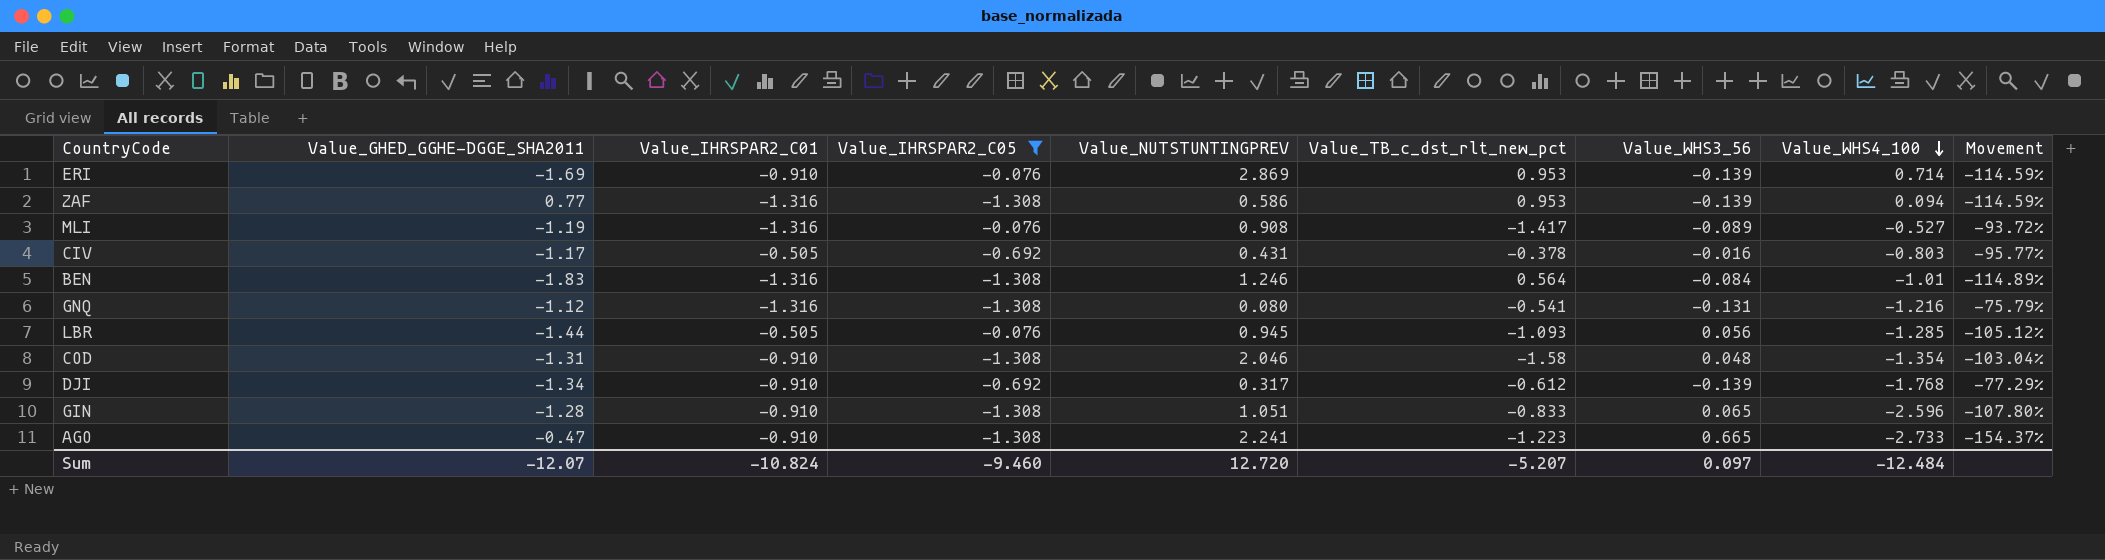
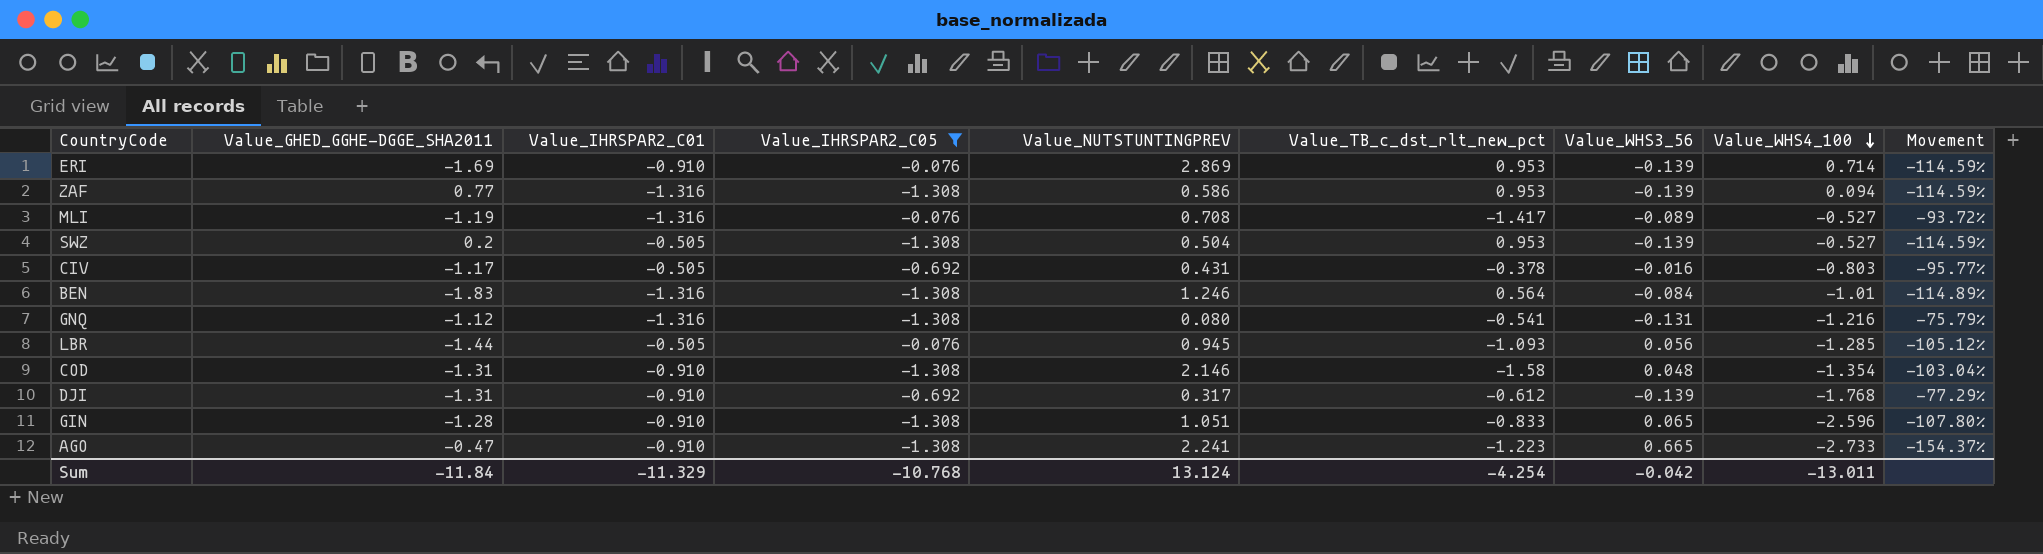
MLI | Value_NUTSTUNTINGPREV: 0.908 -> 0.708
row SWZ: none -> 0.2 | -0.505 | -1.308 | 0.504 | 0.953 | -0.139 | -0.527 | -114.59%
COD | Value_NUTSTUNTINGPREV: 2.046 -> 2.146
DJI | Value_GHED_GGHE-DGGE_SHA2011: -1.34 -> -1.31
Sum | Value_GHED_GGHE-DGGE_SHA2011: -12.07 -> -11.84
Sum | Value_IHRSPAR2_C01: -10.824 -> -11.329
Sum | Value_IHRSPAR2_C05: -9.460 -> -10.768
Sum | Value_NUTSTUNTINGPREV: 12.720 -> 13.124
Sum | Value_TB_c_dst_rlt_new_pct: -5.207 -> -4.254
Sum | Value_WHS3_56: 0.097 -> -0.042
Sum | Value_WHS4_100: -12.484 -> -13.011

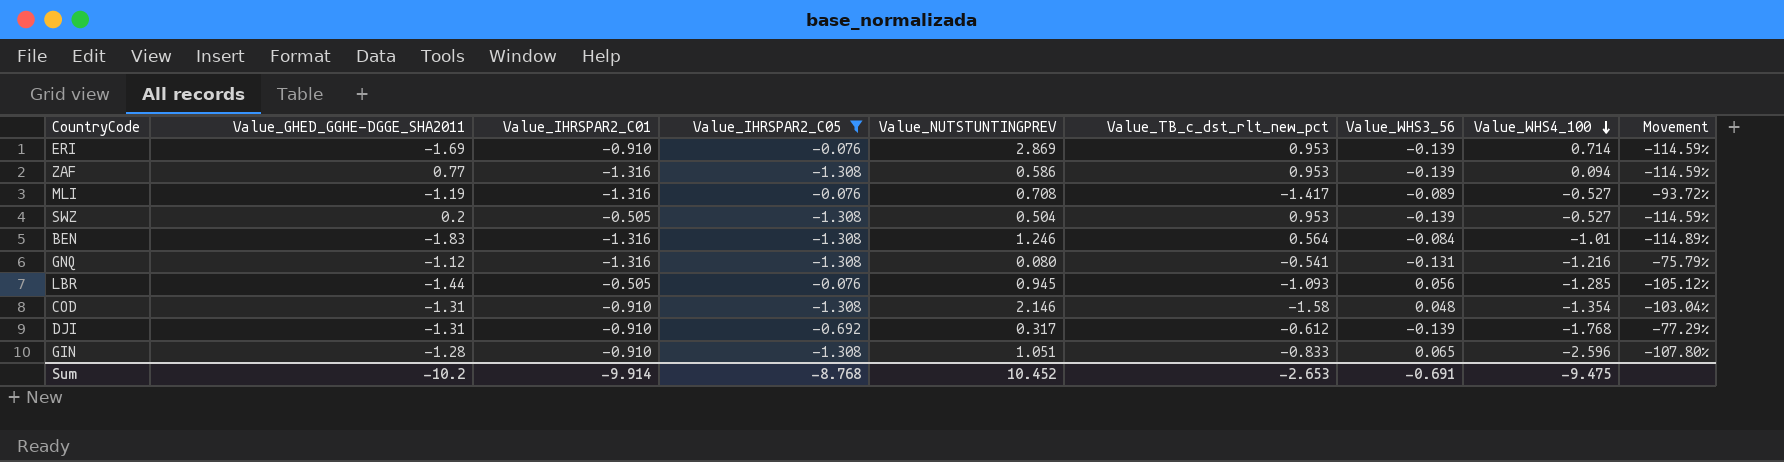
row CIV: -1.17 | -0.505 | -0.692 | 0.431 | -0.378 | -0.016 | -0.803 | -95.77% -> none
row AGO: -0.47 | -0.910 | -1.308 | 2.241 | -1.223 | 0.665 | -2.733 | -154.37% -> none
Sum | Value_GHED_GGHE-DGGE_SHA2011: -11.84 -> -10.2
Sum | Value_IHRSPAR2_C01: -11.329 -> -9.914
Sum | Value_IHRSPAR2_C05: -10.768 -> -8.768
Sum | Value_NUTSTUNTINGPREV: 13.124 -> 10.452
Sum | Value_TB_c_dst_rlt_new_pct: -4.254 -> -2.653
Sum | Value_WHS3_56: -0.042 -> -0.691
Sum | Value_WHS4_100: -13.011 -> -9.475

